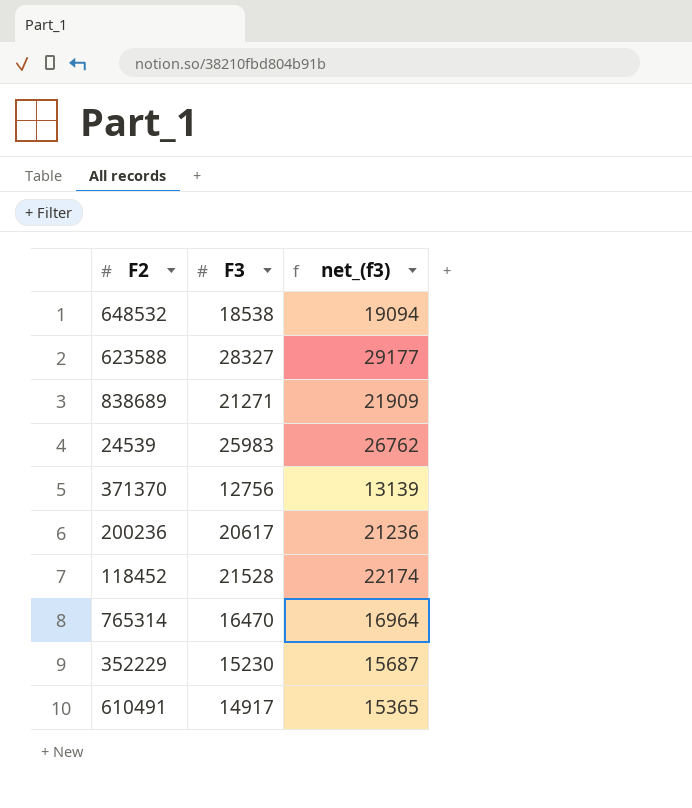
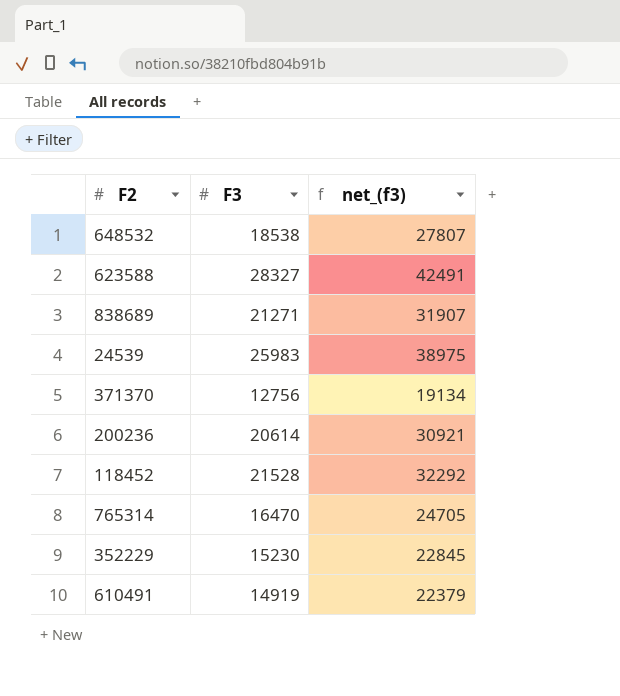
column net_(f3) | formula: [F3] * 1.03 -> [F3] * 1.5
200236 | F3: 20617 -> 20614
610491 | F3: 14917 -> 14919

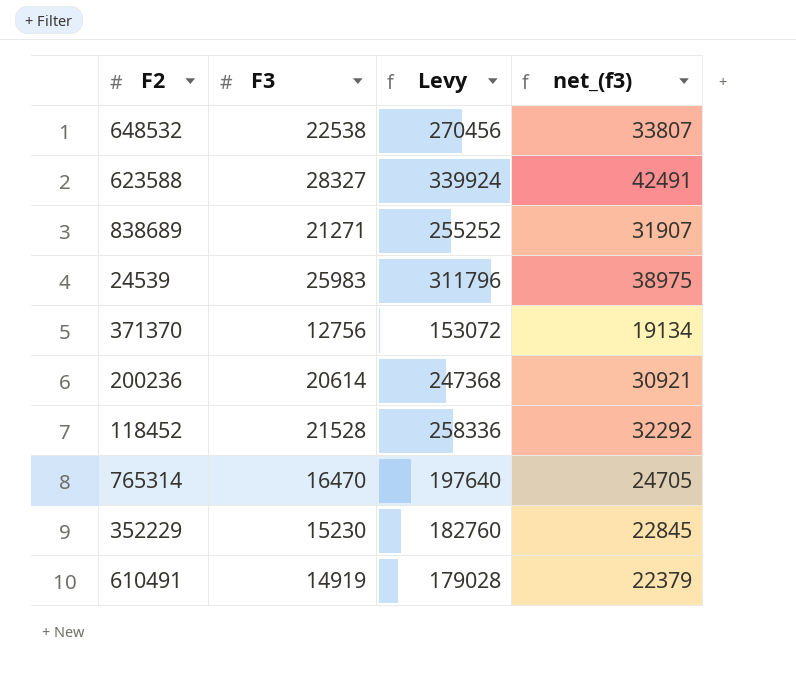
column Levy | formula: none -> [F3] * 12
648532 | F3: 18538 -> 22538
648532 | net_(f3): 27807 -> 33807

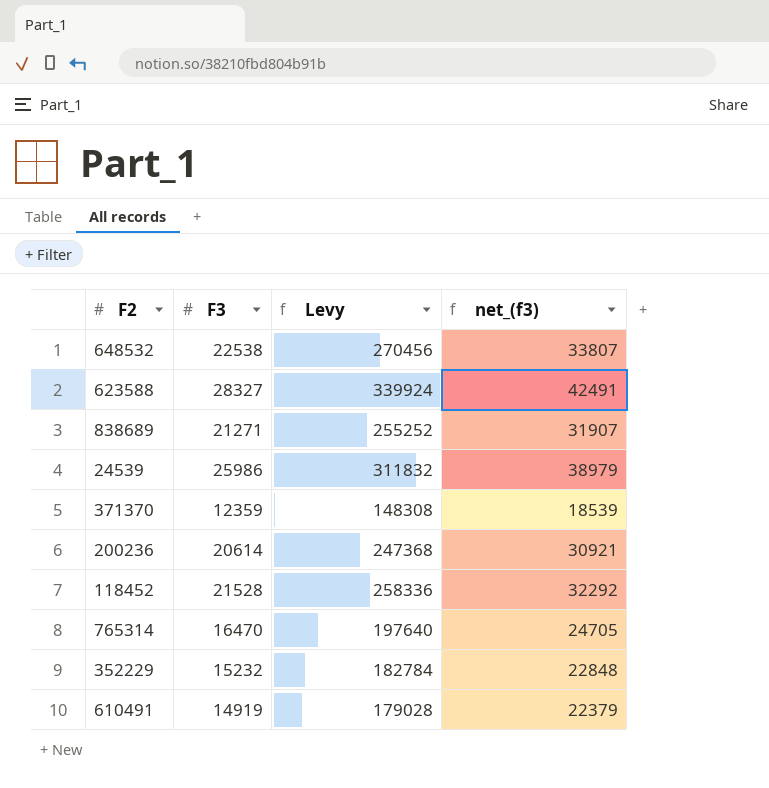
24539 | F3: 25983 -> 25986
24539 | Levy: 311796 -> 311832
24539 | net_(f3): 38975 -> 38979
371370 | F3: 12756 -> 12359
371370 | Levy: 153072 -> 148308
371370 | net_(f3): 19134 -> 18539
352229 | F3: 15230 -> 15232
352229 | Levy: 182760 -> 182784
352229 | net_(f3): 22845 -> 22848

